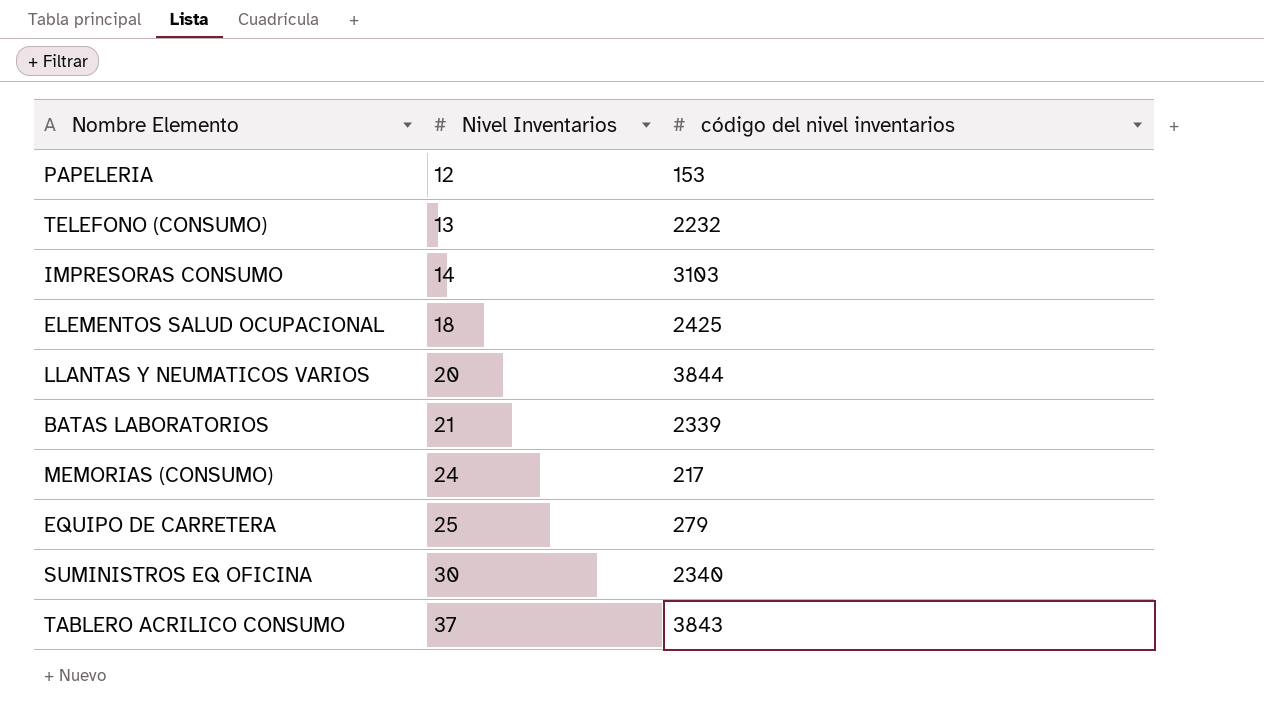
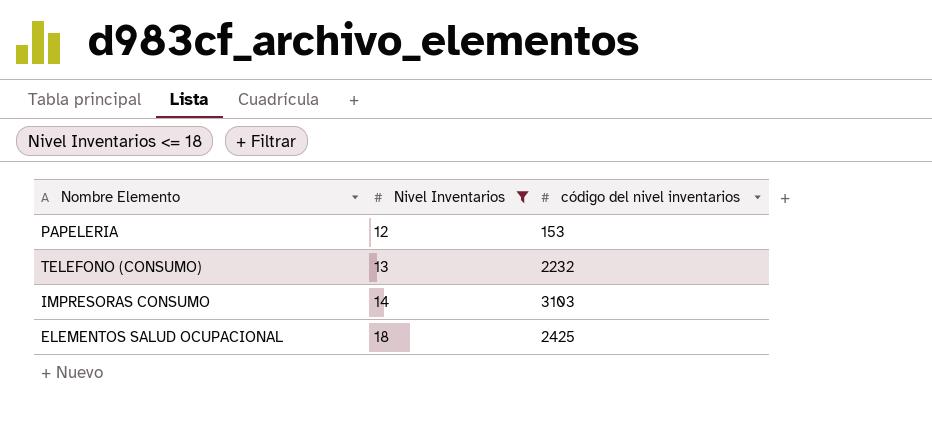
filter: none -> Nivel Inventarios <= 18

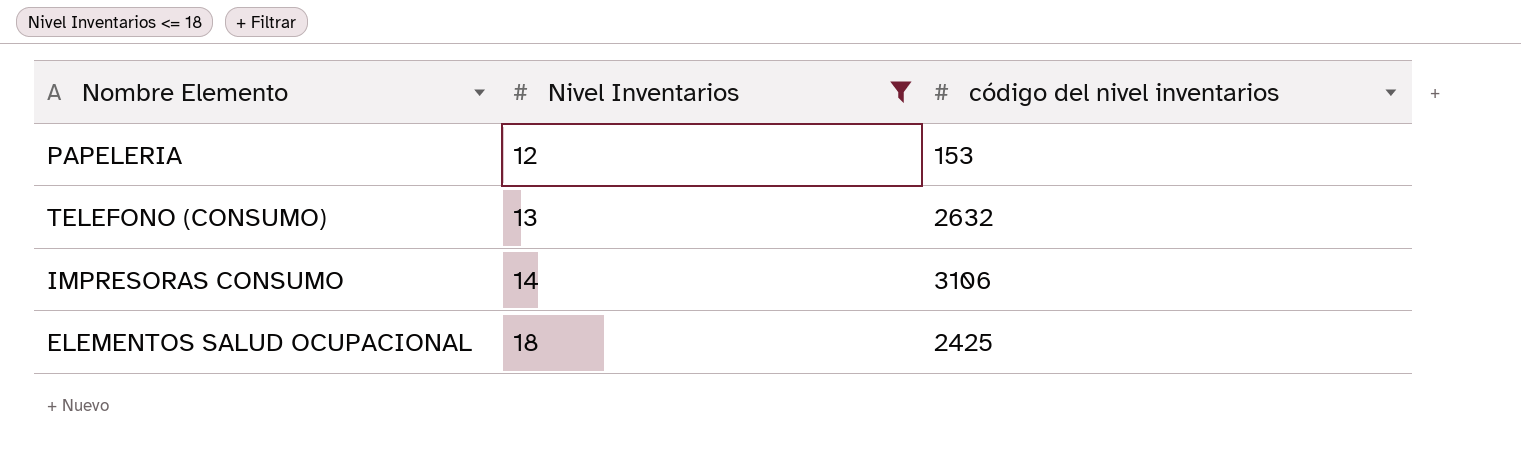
TELEFONO (CONSUMO) | código del nivel inventarios: 2232 -> 2632
IMPRESORAS CONSUMO | código del nivel inventarios: 3103 -> 3106

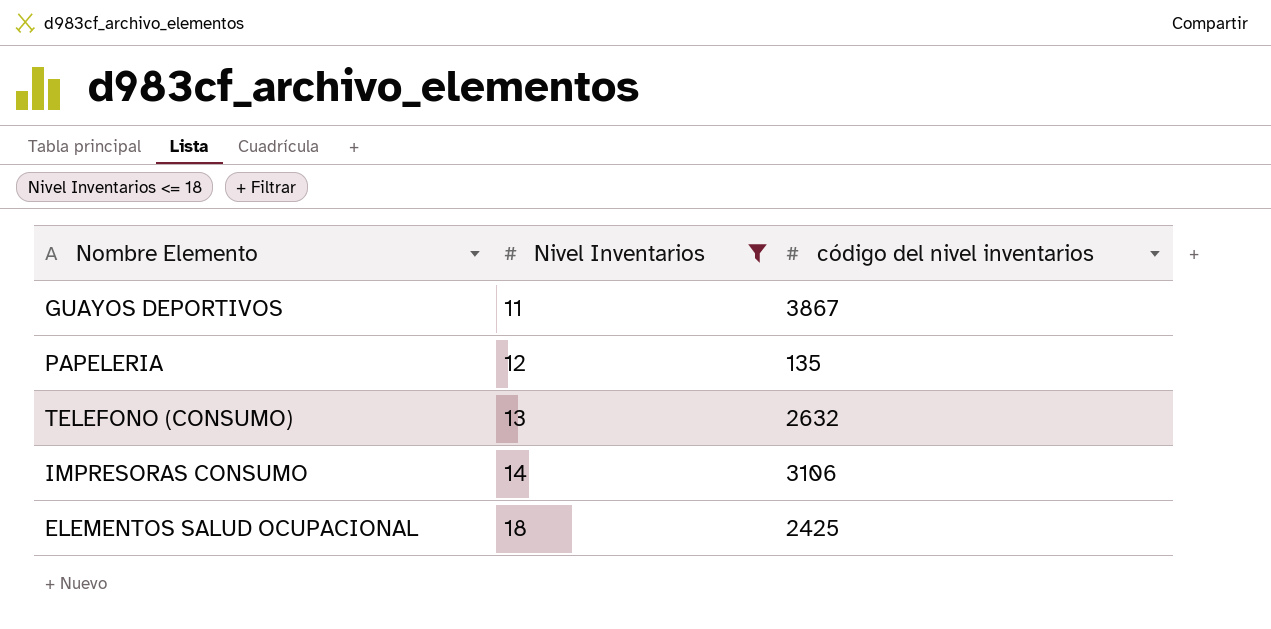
row GUAYOS DEPORTIVOS: none -> 11 | 3867
PAPELERIA | código del nivel inventarios: 153 -> 135

